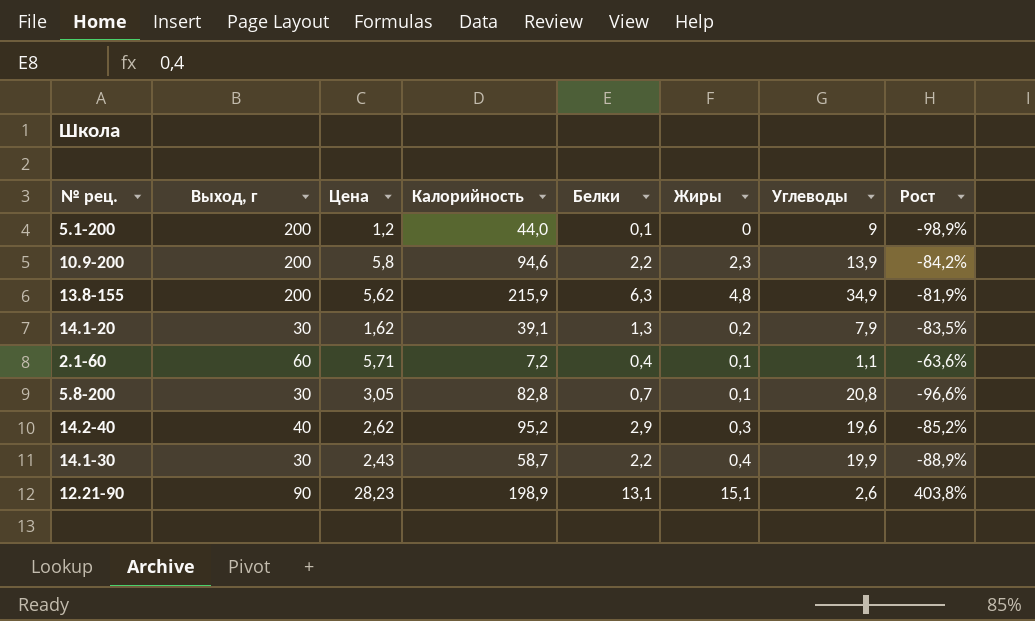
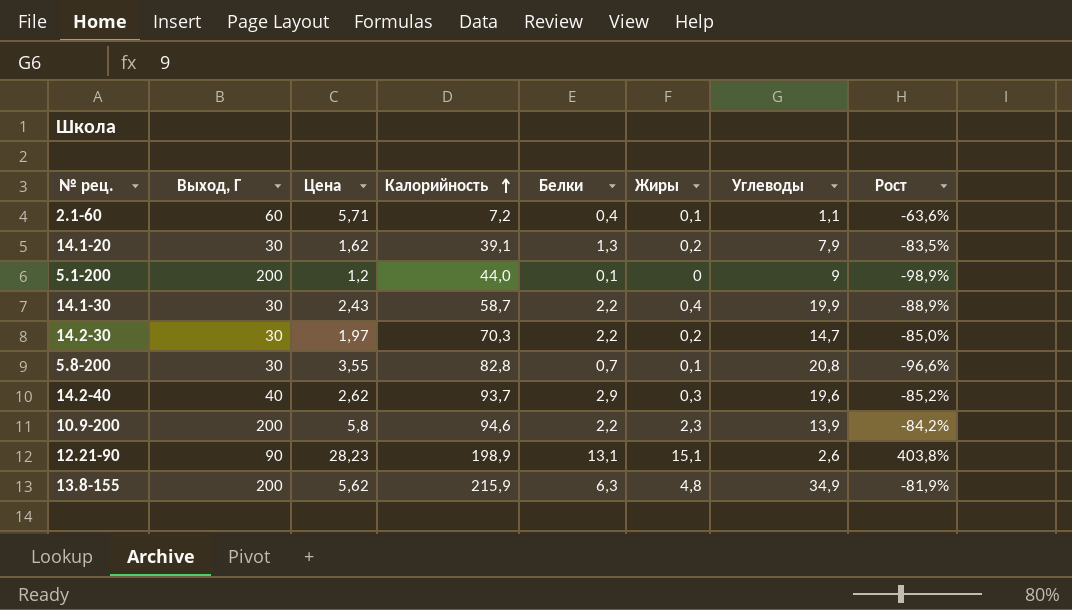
row order: none -> Калорийность ascending
column name: Выход, г -> Выход, Г
row 14.2-30: none -> 30 | 1,97 | 70,3 | 2,2 | 0,2 | 14,7 | -85,0%
5.8-200 | Цена: 3,05 -> 3,55
14.2-40 | Калорийность: 95,2 -> 93,7

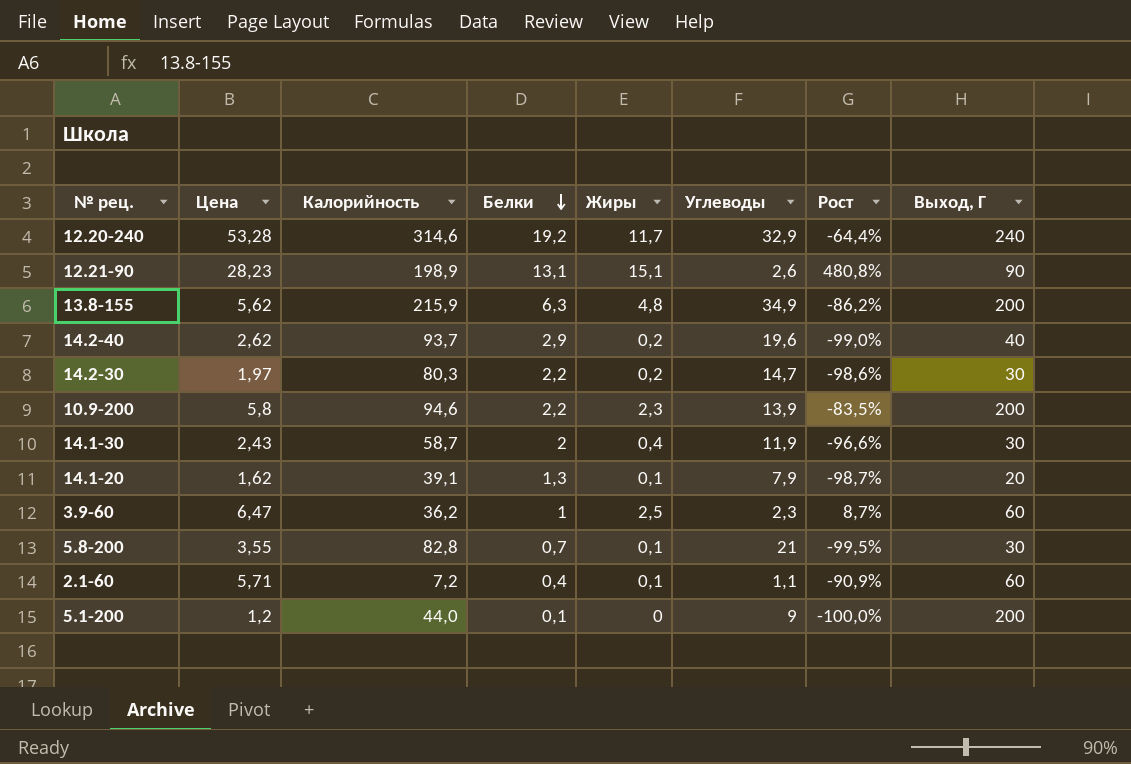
row order: Калорийность ascending -> Белки descending
column Рост | formula: ([Белки] - [Углеводы]) / [Углеводы] -> ([Жиры] - [Углеводы]) / [Углеводы]
column Выход, Г | position: 2 -> 8
row 12.20-240: none -> 53,28 | 314,6 | 19,2 | 11,7 | 32,9 | -64,4% | 240
14.2-40 | Жиры: 0,3 -> 0,2
14.2-30 | Калорийность: 70,3 -> 80,3
14.1-30 | Белки: 2,2 -> 2
14.1-30 | Углеводы: 19,9 -> 11,9
14.1-20 | Жиры: 0,2 -> 0,1
14.1-20 | Выход, Г: 30 -> 20
row 3.9-60: none -> 6,47 | 36,2 | 1 | 2,5 | 2,3 | 8,7% | 60
5.8-200 | Углеводы: 20,8 -> 21

